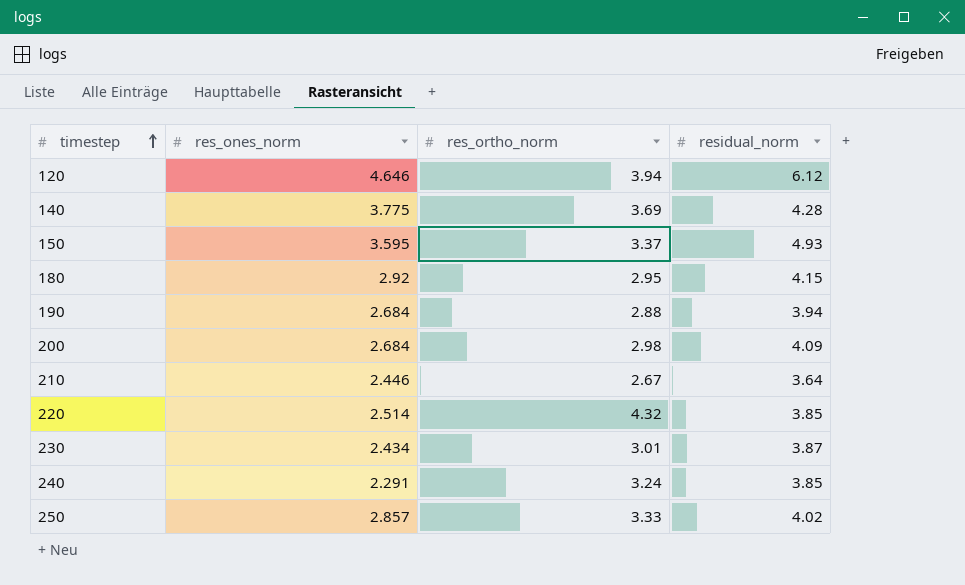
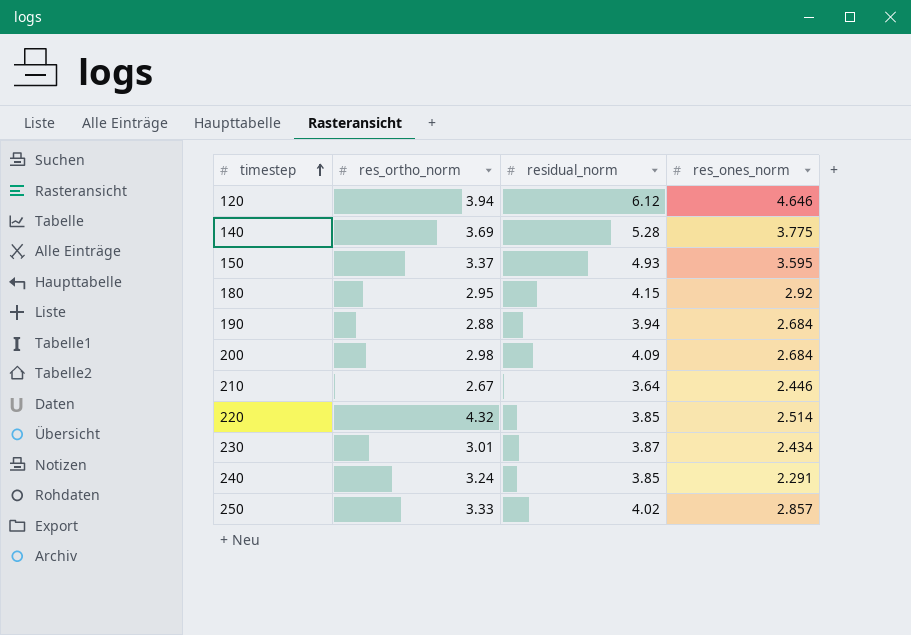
column res_ones_norm | position: 2 -> 4
140 | residual_norm: 4.28 -> 5.28

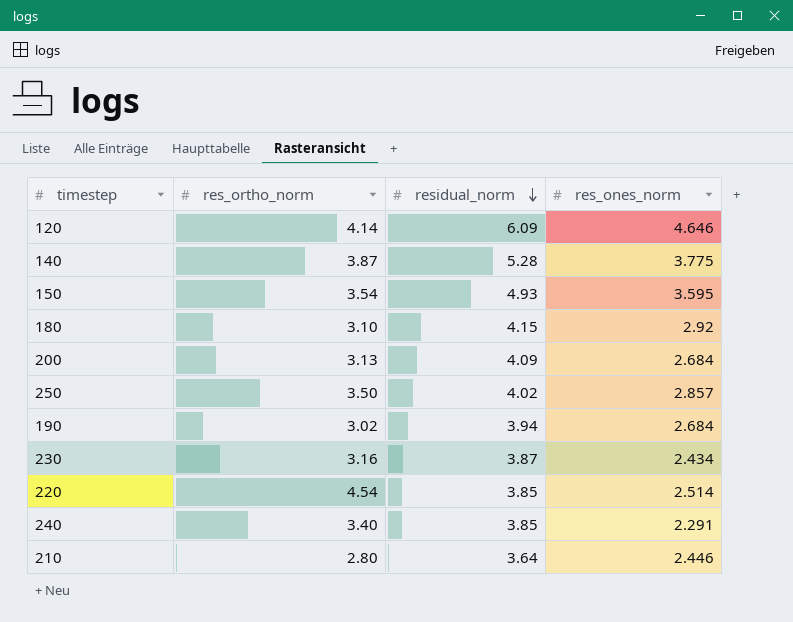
row order: timestep ascending -> residual_norm descending
120 | res_ortho_norm: 3.94 -> 4.14
120 | residual_norm: 6.12 -> 6.09
140 | res_ortho_norm: 3.69 -> 3.87
150 | res_ortho_norm: 3.37 -> 3.54
180 | res_ortho_norm: 2.95 -> 3.10
200 | res_ortho_norm: 2.98 -> 3.13
250 | res_ortho_norm: 3.33 -> 3.50
190 | res_ortho_norm: 2.88 -> 3.02
230 | res_ortho_norm: 3.01 -> 3.16
220 | res_ortho_norm: 4.32 -> 4.54
240 | res_ortho_norm: 3.24 -> 3.40
210 | res_ortho_norm: 2.67 -> 2.80

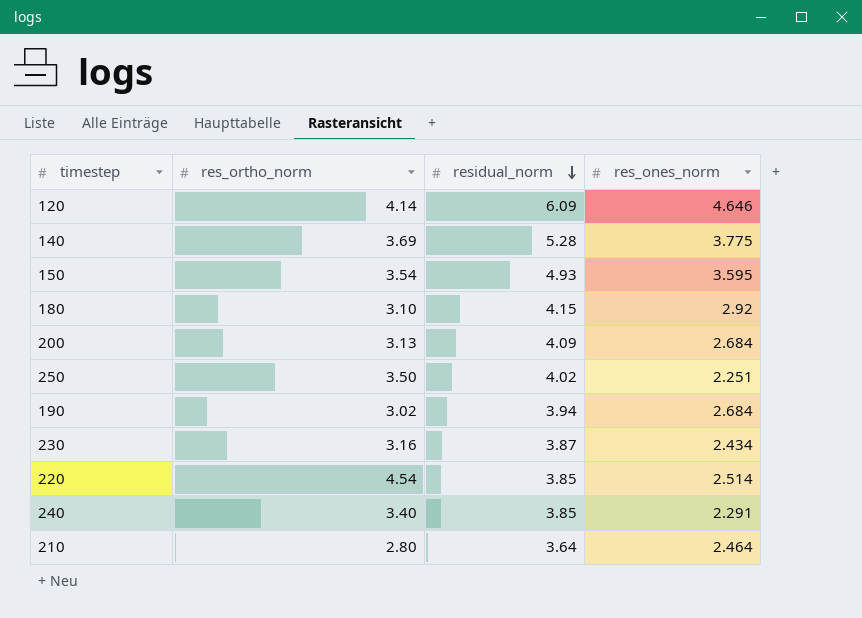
140 | res_ortho_norm: 3.87 -> 3.69
250 | res_ones_norm: 2.857 -> 2.251
210 | res_ones_norm: 2.446 -> 2.464

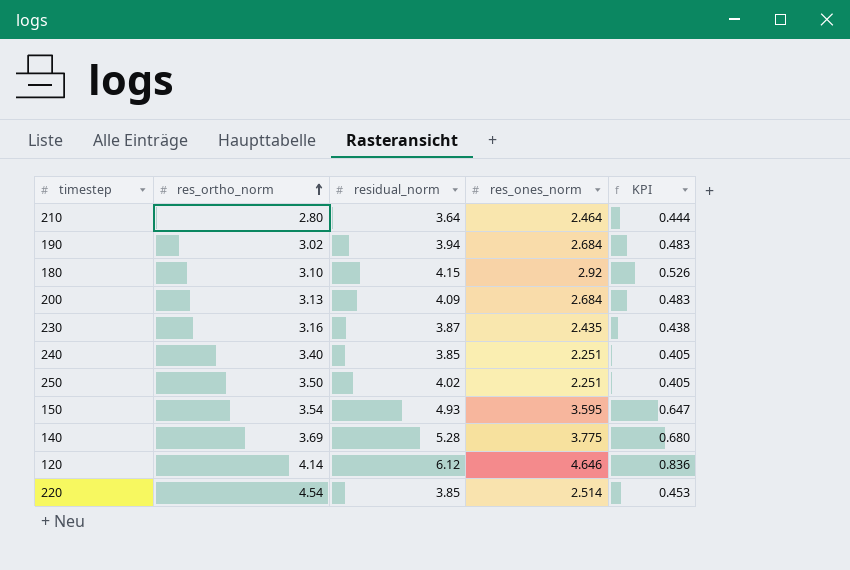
row order: residual_norm descending -> res_ortho_norm ascending
column KPI | formula: none -> [res_ones_norm] * 0.18
230 | res_ones_norm: 2.434 -> 2.435
240 | res_ones_norm: 2.291 -> 2.251
120 | residual_norm: 6.09 -> 6.12

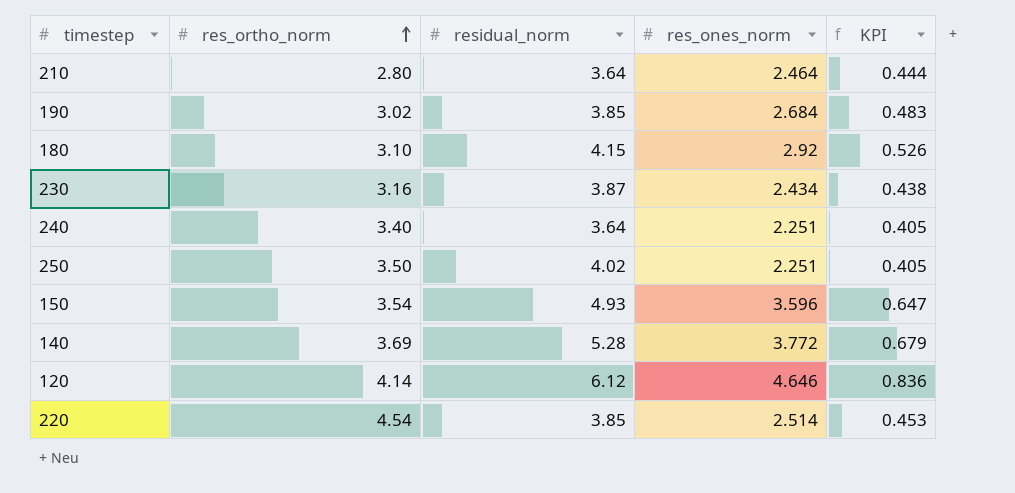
row 200: 3.13 | 4.09 | 2.684 | 0.483 -> none
190 | residual_norm: 3.94 -> 3.85
230 | res_ones_norm: 2.435 -> 2.434
240 | residual_norm: 3.85 -> 3.64
150 | res_ones_norm: 3.595 -> 3.596
140 | res_ones_norm: 3.775 -> 3.772
140 | KPI: 0.680 -> 0.679

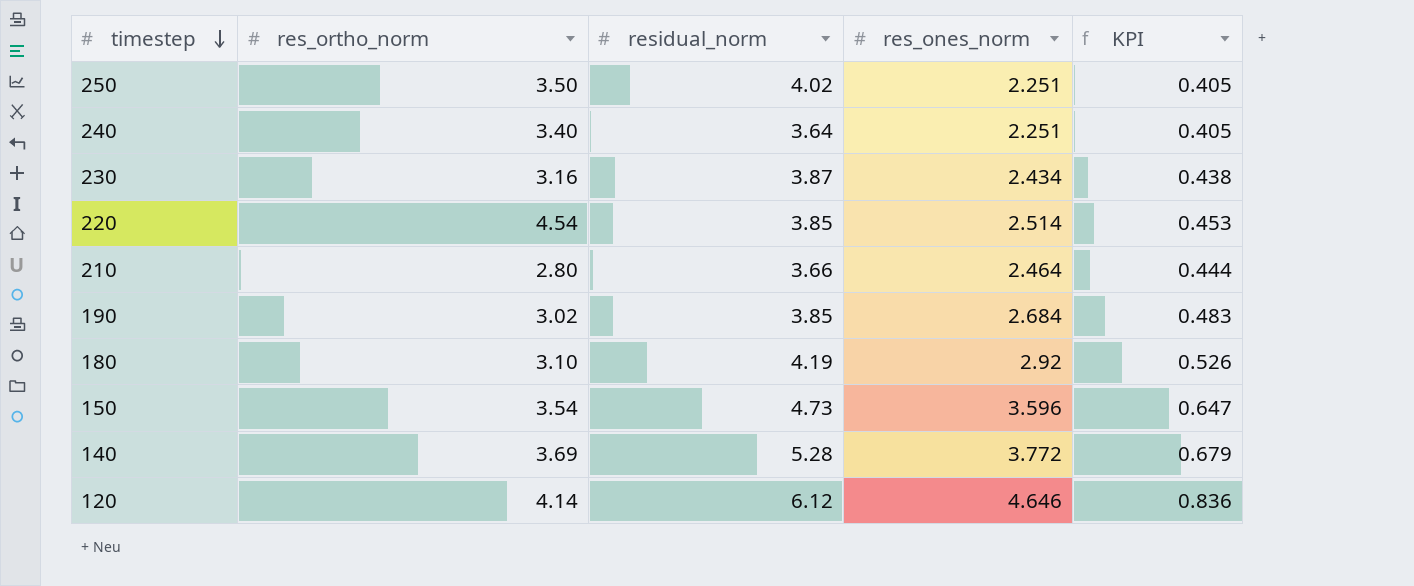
row order: res_ortho_norm ascending -> timestep descending
210 | residual_norm: 3.64 -> 3.66
180 | residual_norm: 4.15 -> 4.19
150 | residual_norm: 4.93 -> 4.73

